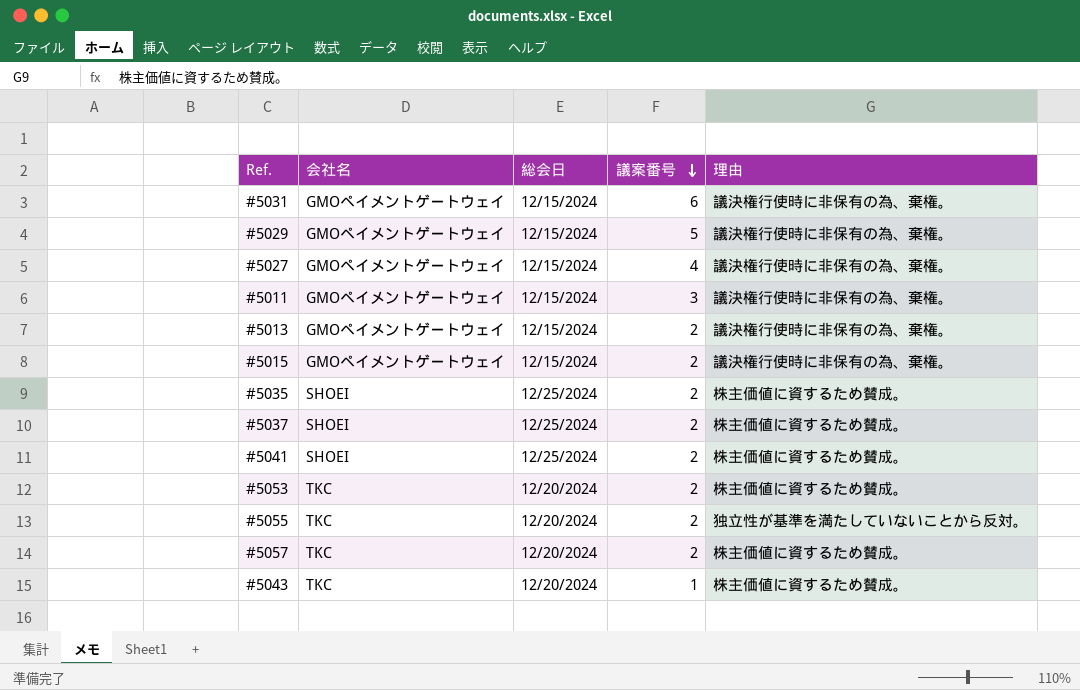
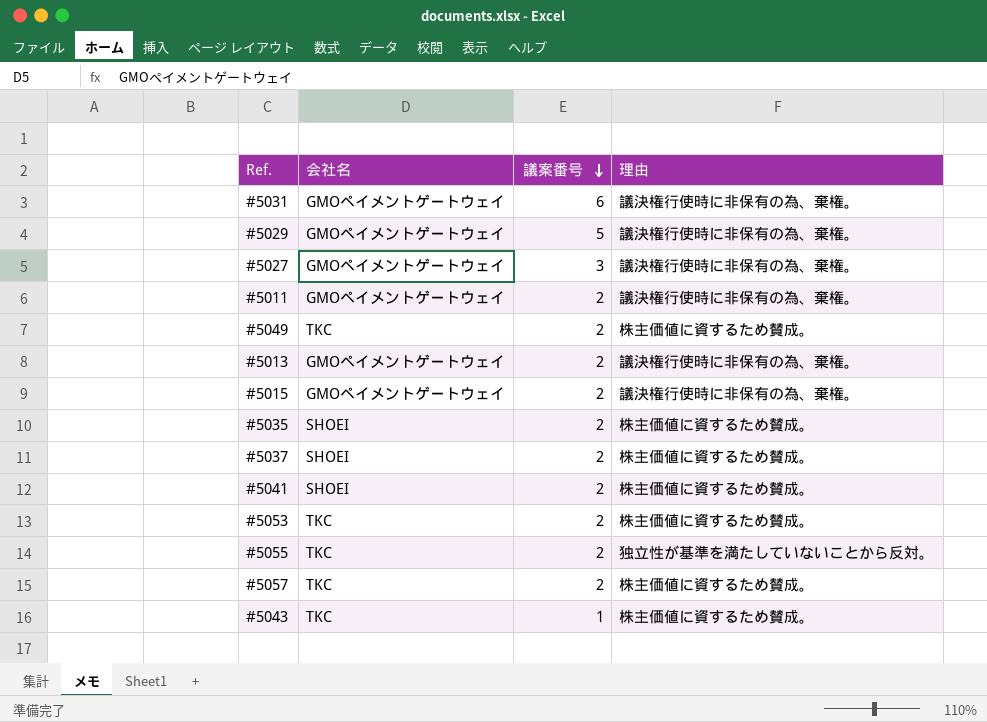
column 総会日 | position: 3 -> none
#5027 | 議案番号: 4 -> 3
#5011 | 議案番号: 3 -> 2
row #5049: none -> TKC | 2 | 株主価値に資するため賛成。

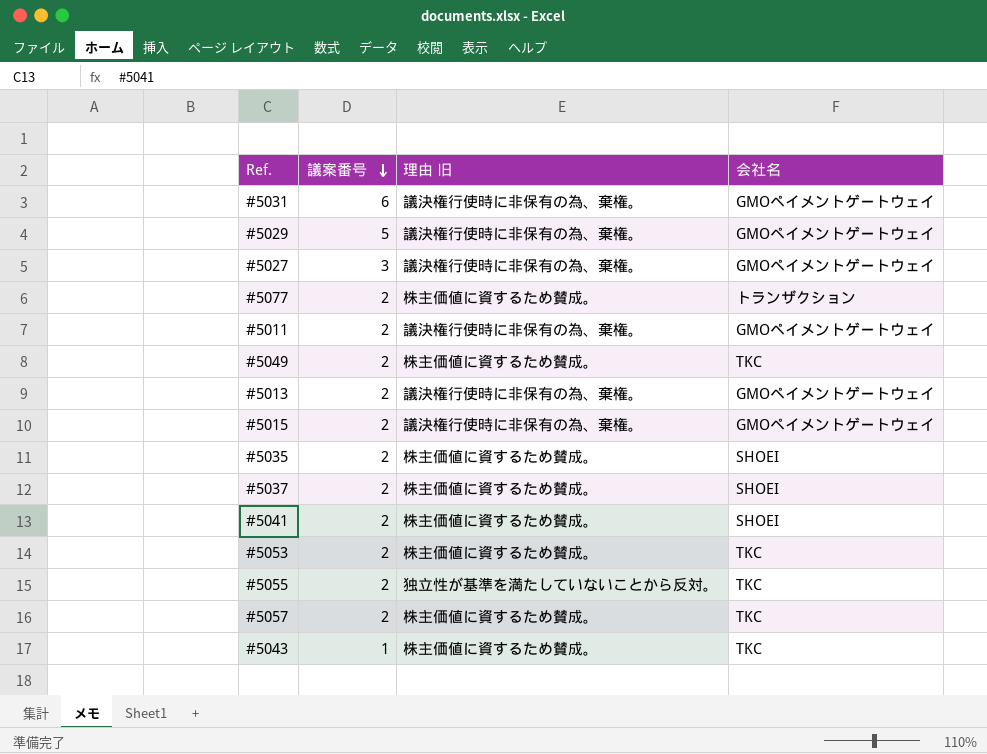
column name: 理由 -> 理由 旧
column 会社名 | position: 2 -> 4
row #5077: none -> 2 | 株主価値に資するため賛成。 | トランザクション

